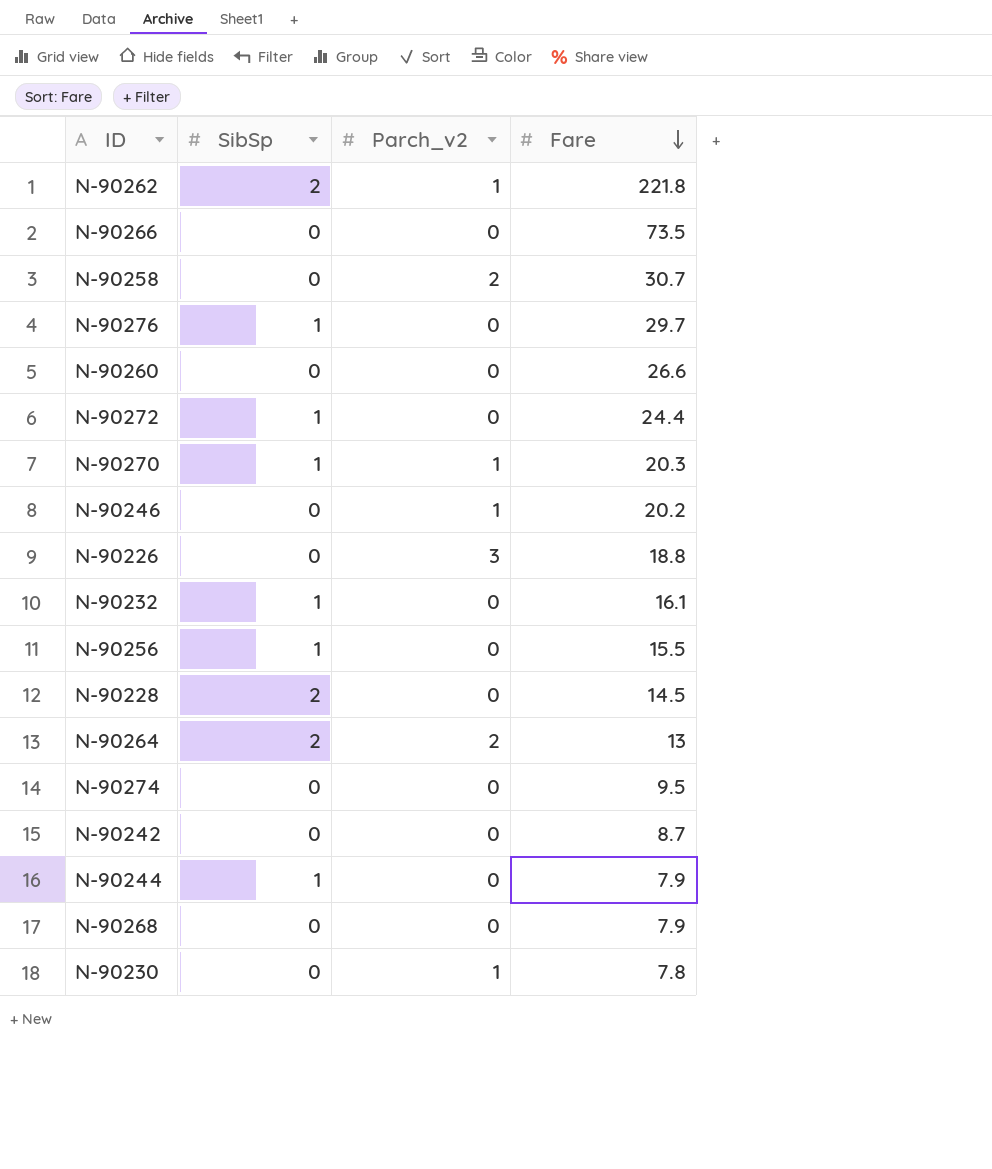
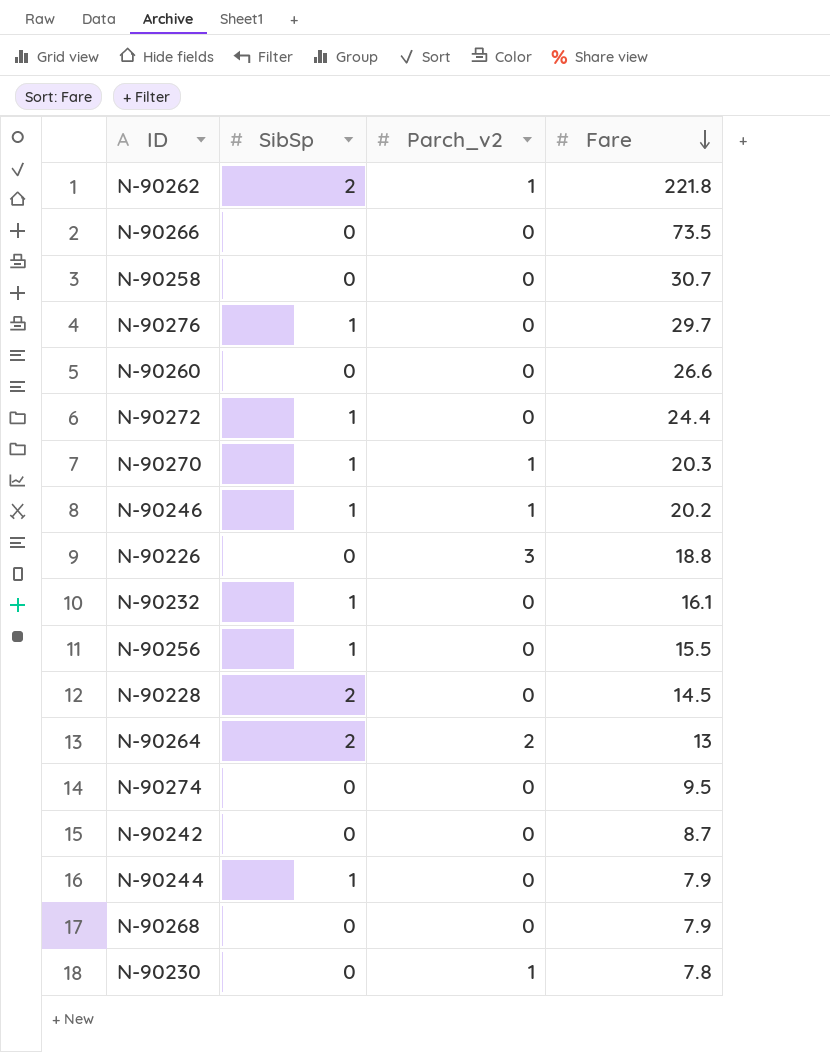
N-90258 | Parch_v2: 2 -> 0
N-90246 | SibSp: 0 -> 1

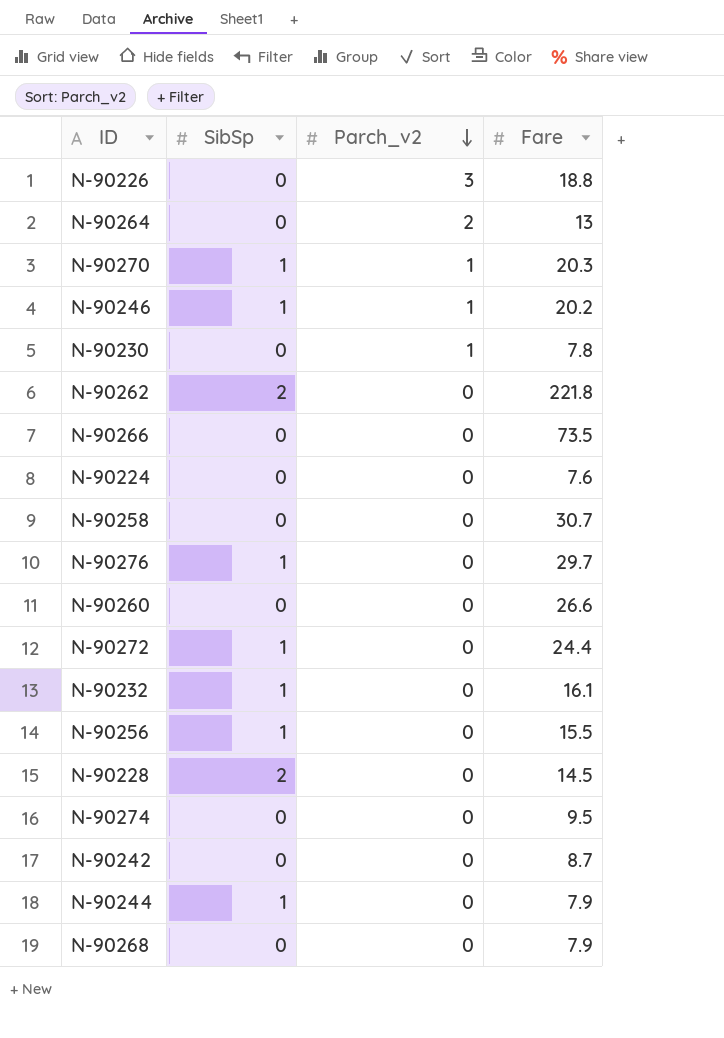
row order: Fare descending -> Parch_v2 descending
N-90264 | SibSp: 2 -> 0
N-90262 | Parch_v2: 1 -> 0
row N-90224: none -> 0 | 0 | 7.6

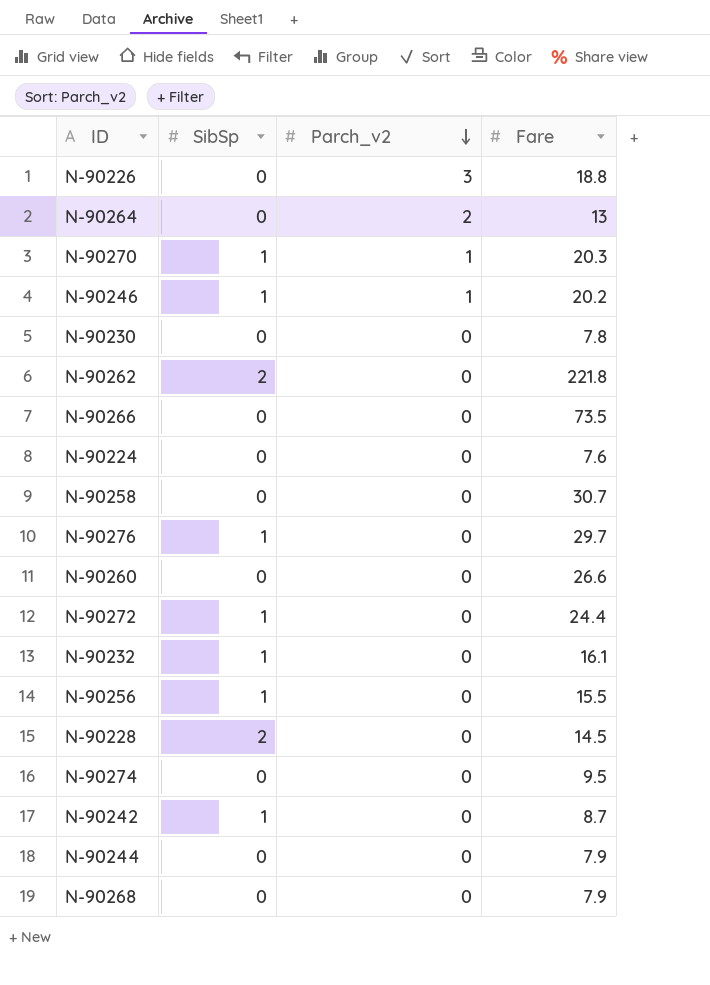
N-90230 | Parch_v2: 1 -> 0
N-90242 | SibSp: 0 -> 1
N-90244 | SibSp: 1 -> 0

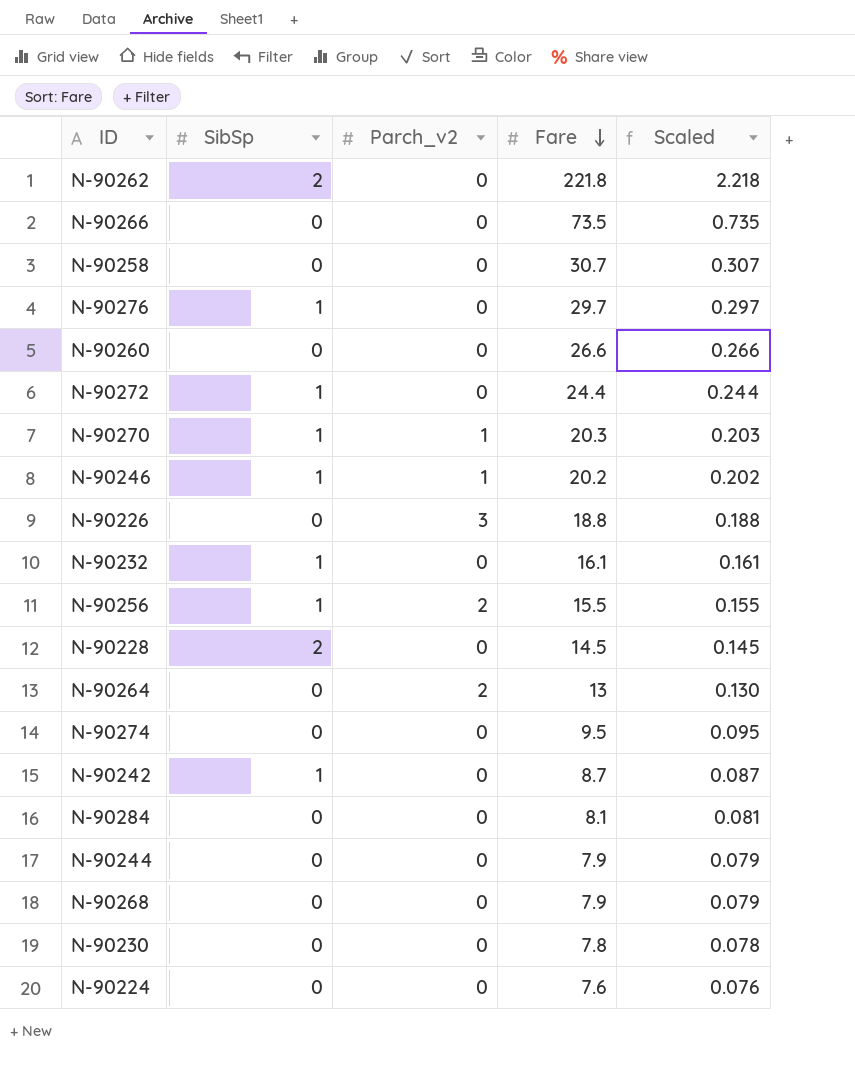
row order: Parch_v2 descending -> Fare descending
column Scaled | formula: none -> [Fare] * 0.01
N-90256 | Parch_v2: 0 -> 2
row N-90284: none -> 0 | 0 | 8.1 | 0.081

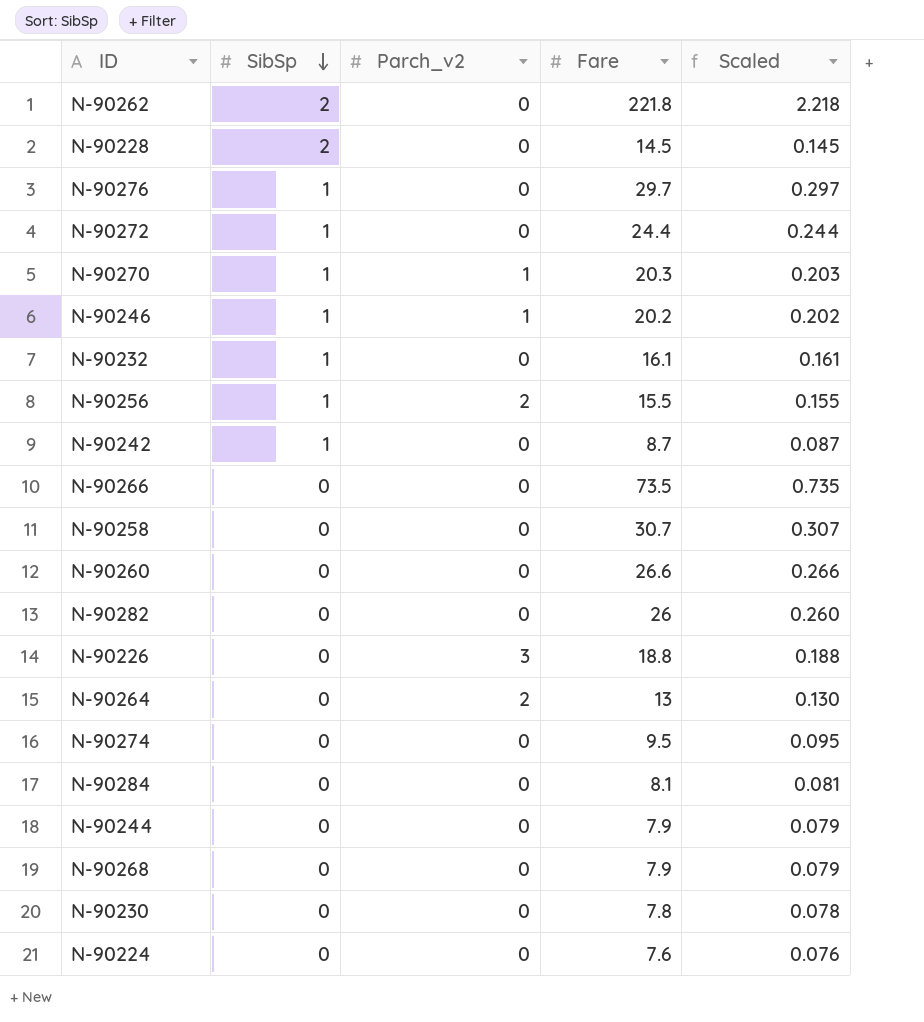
row order: Fare descending -> SibSp descending
row N-90282: none -> 0 | 0 | 26 | 0.260

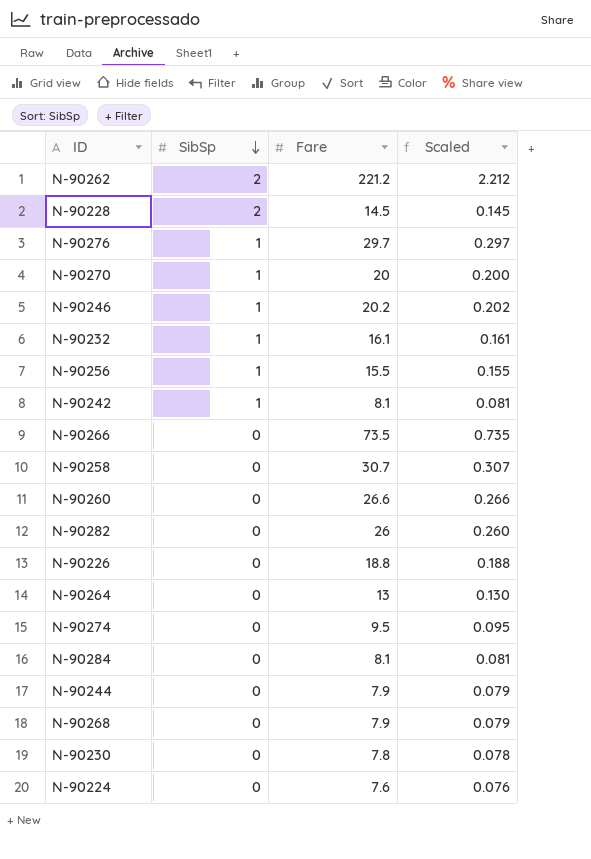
column Parch_v2 | position: 3 -> none
row N-90272: 1 | 0 | 24.4 | 0.244 -> none
N-90262 | Fare: 221.8 -> 221.2
N-90262 | Scaled: 2.218 -> 2.212
N-90270 | Fare: 20.3 -> 20
N-90270 | Scaled: 0.203 -> 0.200
N-90242 | Fare: 8.7 -> 8.1
N-90242 | Scaled: 0.087 -> 0.081

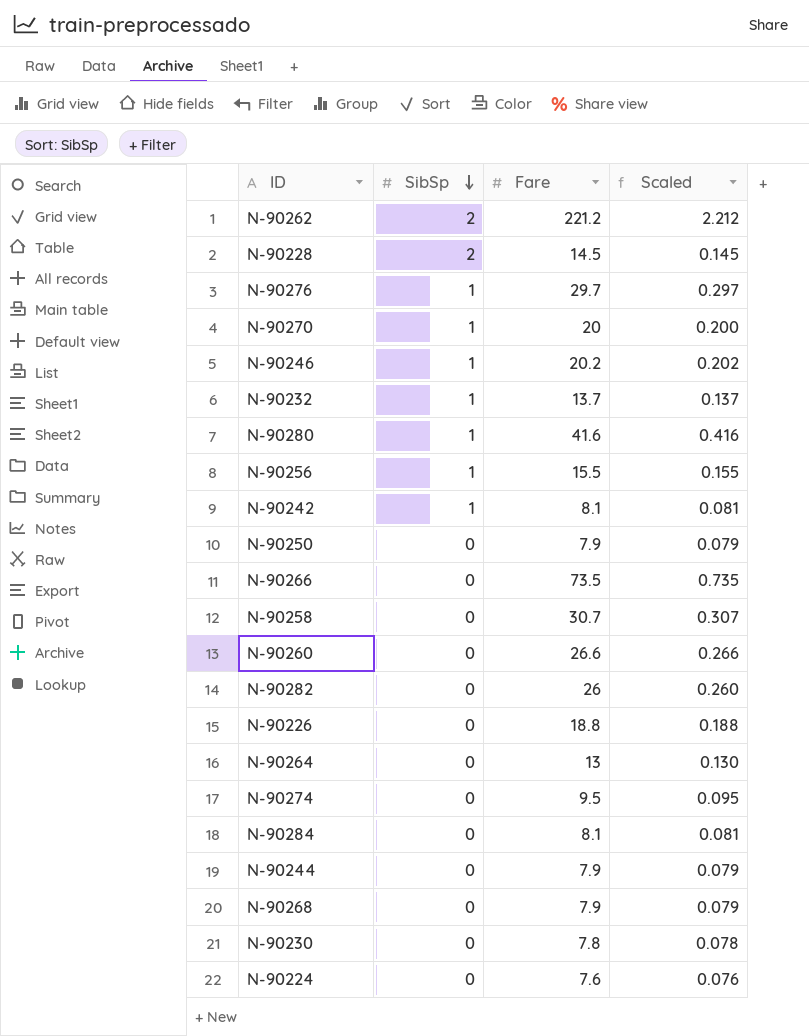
N-90232 | Fare: 16.1 -> 13.7
N-90232 | Scaled: 0.161 -> 0.137
row N-90280: none -> 1 | 41.6 | 0.416
row N-90250: none -> 0 | 7.9 | 0.079

